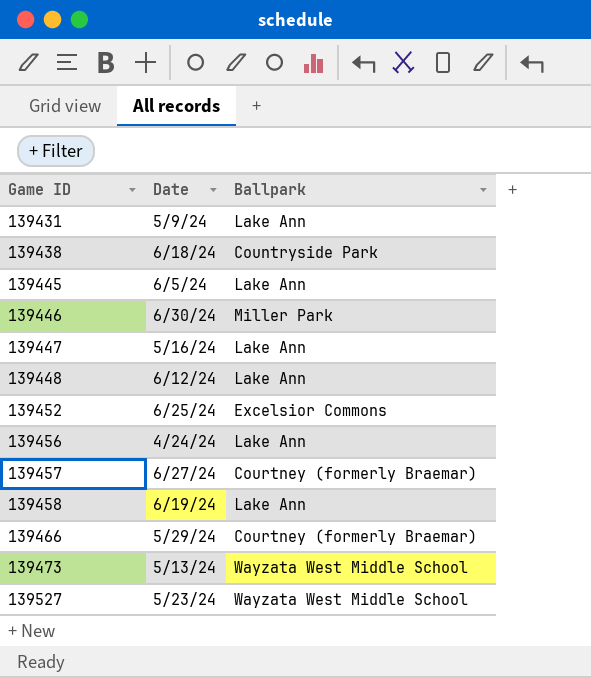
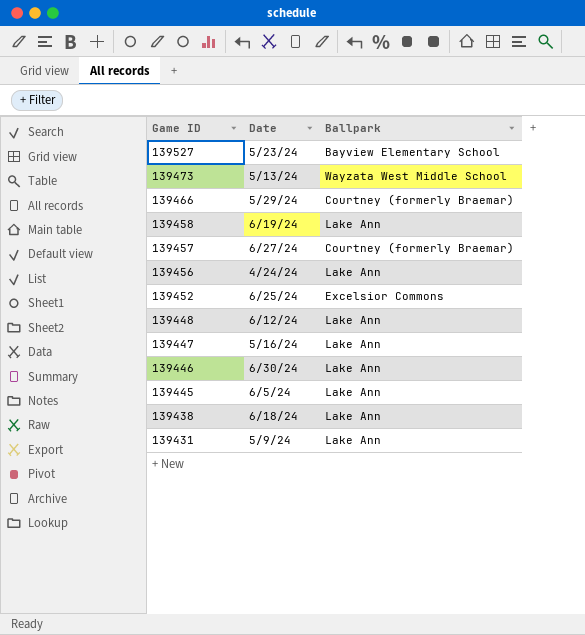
row order: Game ID ascending -> Game ID descending
139527 | Ballpark: Wayzata West Middle School -> Bayview Elementary School
139446 | Ballpark: Miller Park -> Lake Ann
139438 | Ballpark: Countryside Park -> Lake Ann

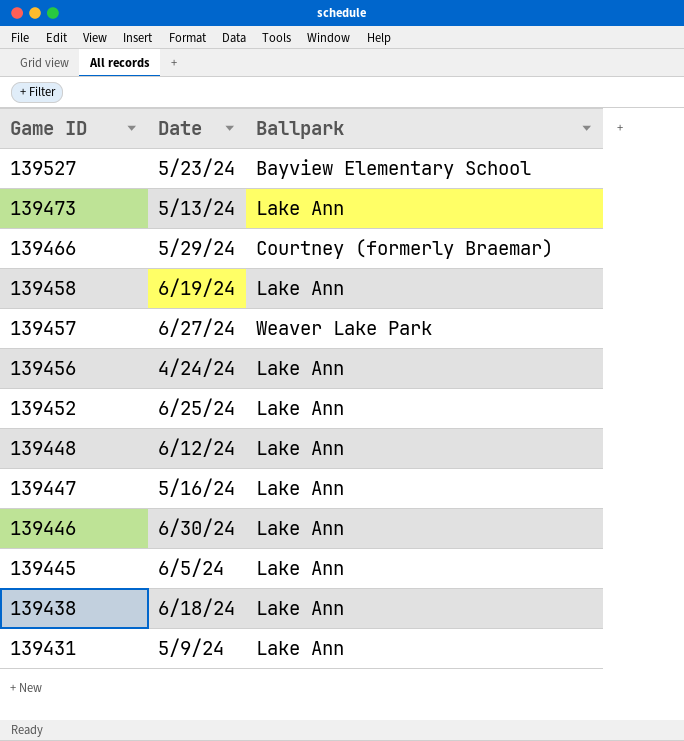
139473 | Ballpark: Wayzata West Middle School -> Lake Ann
139457 | Ballpark: Courtney (formerly Braemar) -> Weaver Lake Park
139452 | Ballpark: Excelsior Commons -> Lake Ann

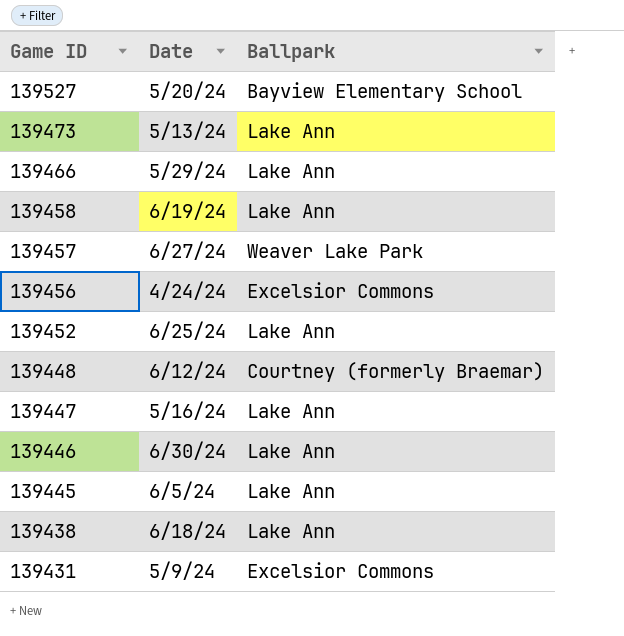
139527 | Date: 5/23/24 -> 5/20/24
139466 | Ballpark: Courtney (formerly Braemar) -> Lake Ann
139456 | Ballpark: Lake Ann -> Excelsior Commons
139448 | Ballpark: Lake Ann -> Courtney (formerly Braemar)
139431 | Ballpark: Lake Ann -> Excelsior Commons

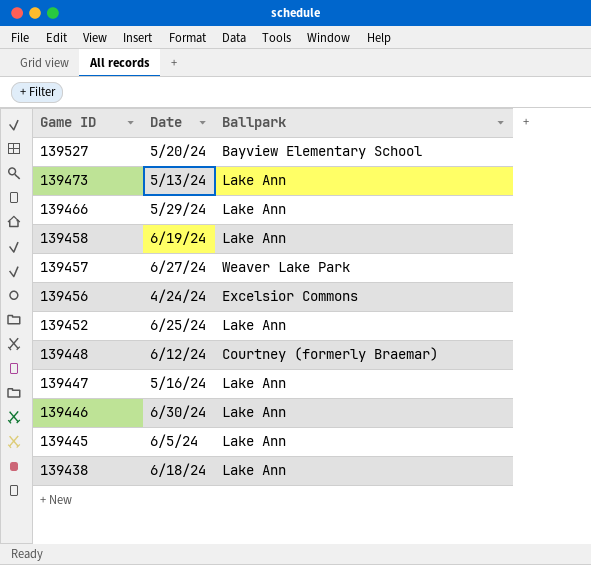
row 139431: 5/9/24 | Excelsior Commons -> none

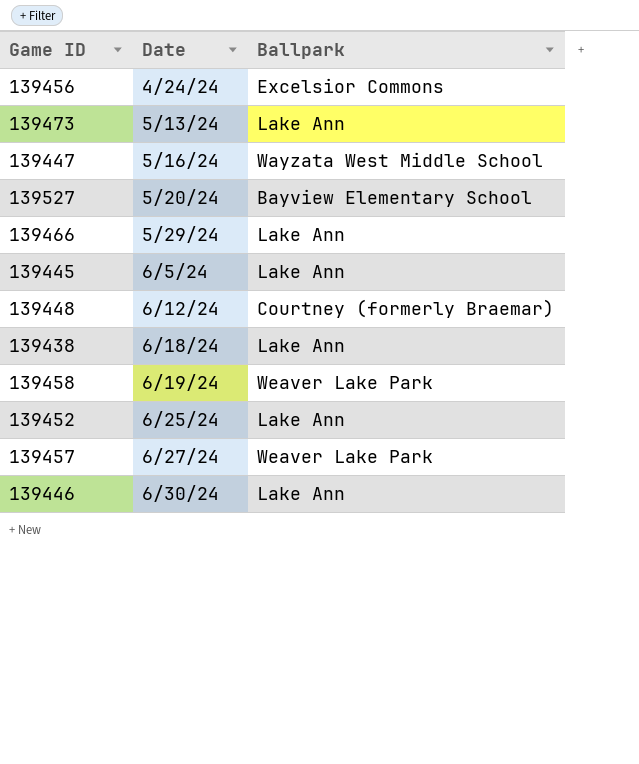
row order: Game ID descending -> Date ascending
139447 | Ballpark: Lake Ann -> Wayzata West Middle School
139458 | Ballpark: Lake Ann -> Weaver Lake Park

